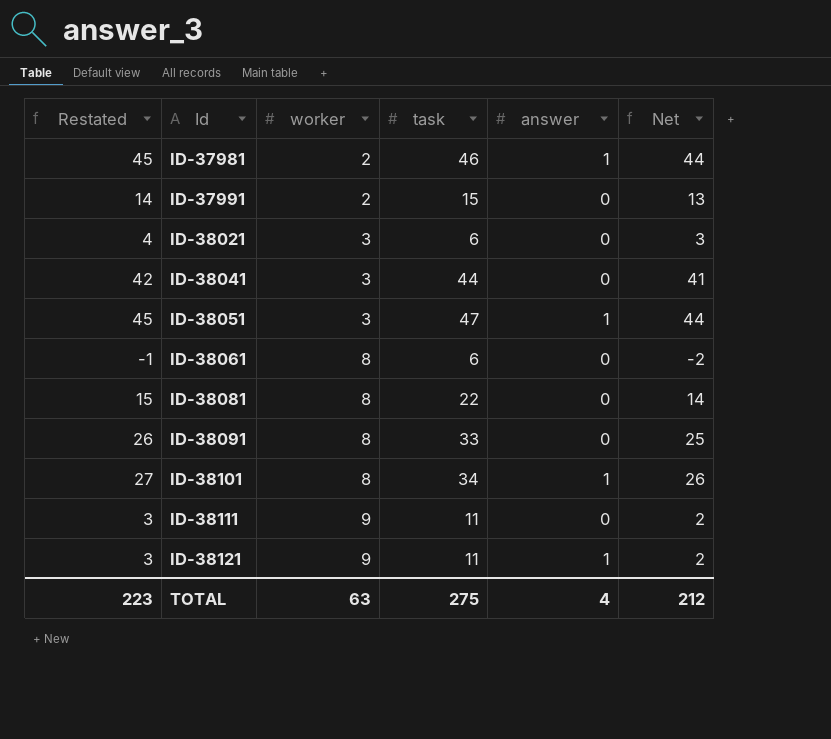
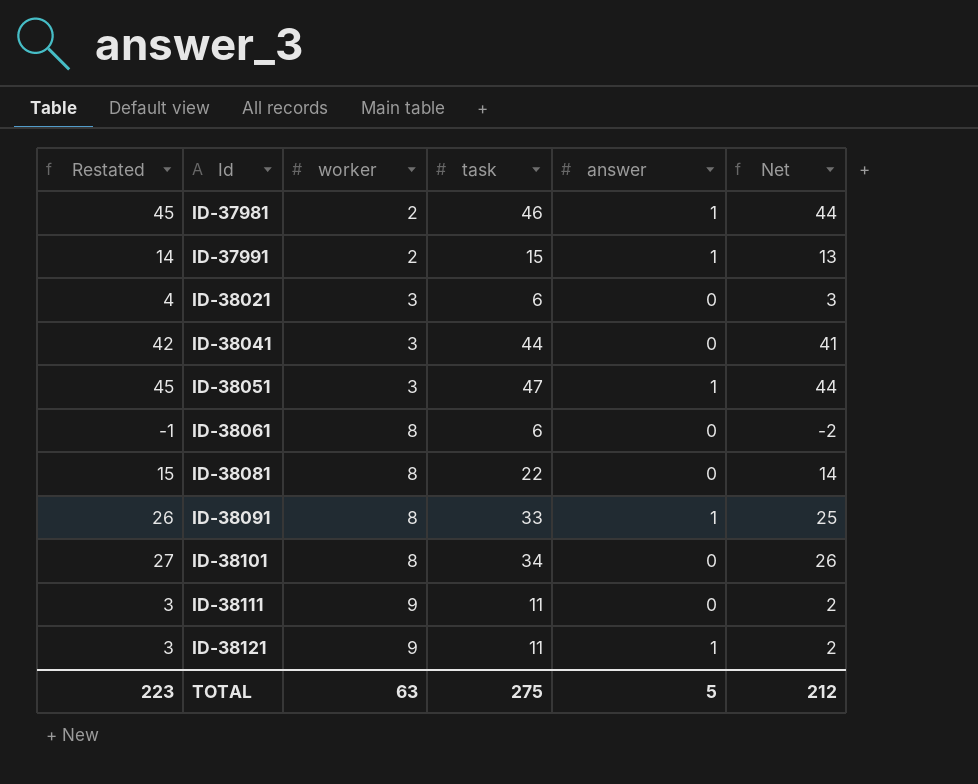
ID-37991 | answer: 0 -> 1
ID-38091 | answer: 0 -> 1
ID-38101 | answer: 1 -> 0
TOTAL | answer: 4 -> 5

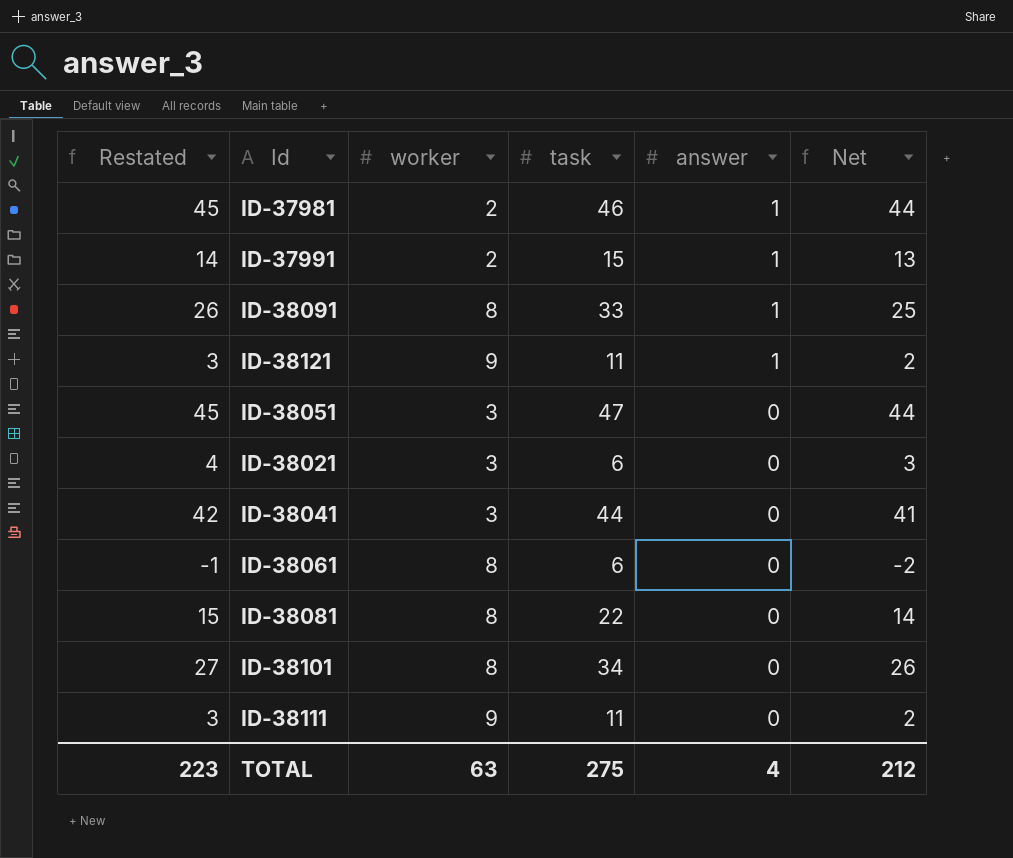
row order: Id ascending -> answer descending
ID-38051 | answer: 1 -> 0
TOTAL | answer: 5 -> 4

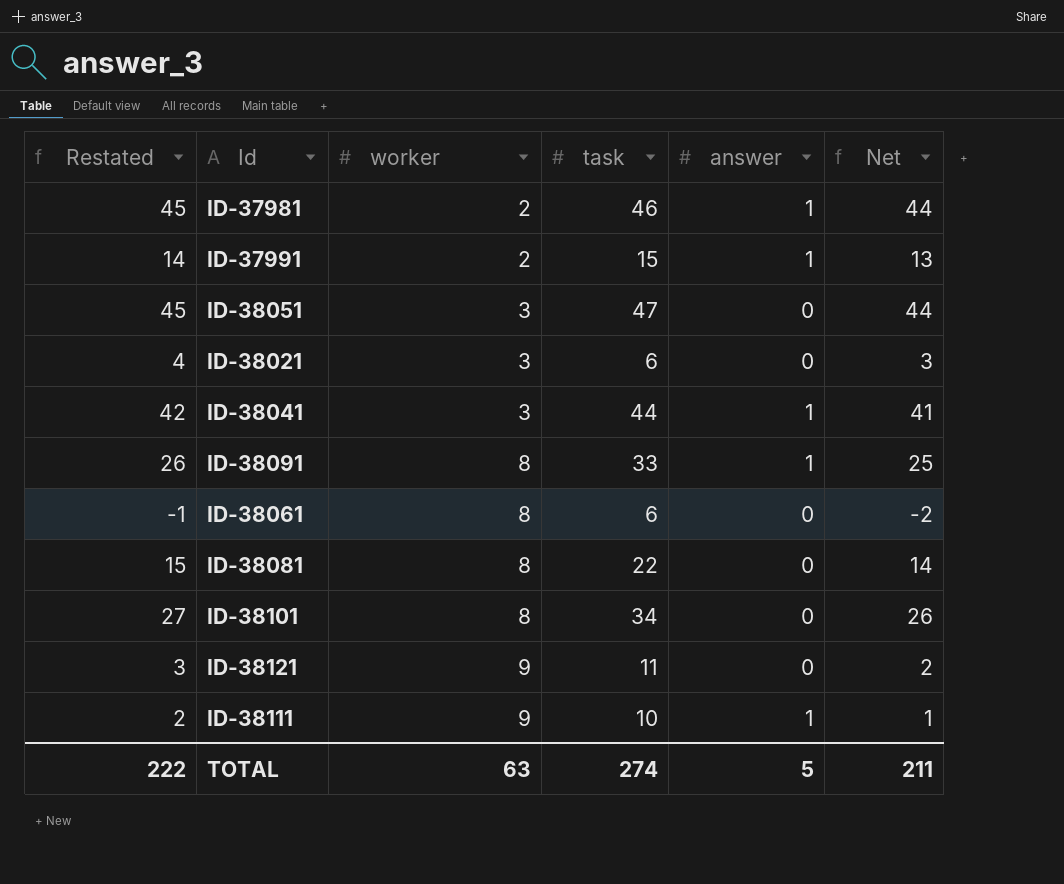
row order: answer descending -> worker ascending
ID-38041 | answer: 0 -> 1
ID-38121 | answer: 1 -> 0
ID-38111 | Restated: 3 -> 2
ID-38111 | task: 11 -> 10
ID-38111 | answer: 0 -> 1
ID-38111 | Net: 2 -> 1
TOTAL | Restated: 223 -> 222
TOTAL | task: 275 -> 274
TOTAL | answer: 4 -> 5
TOTAL | Net: 212 -> 211

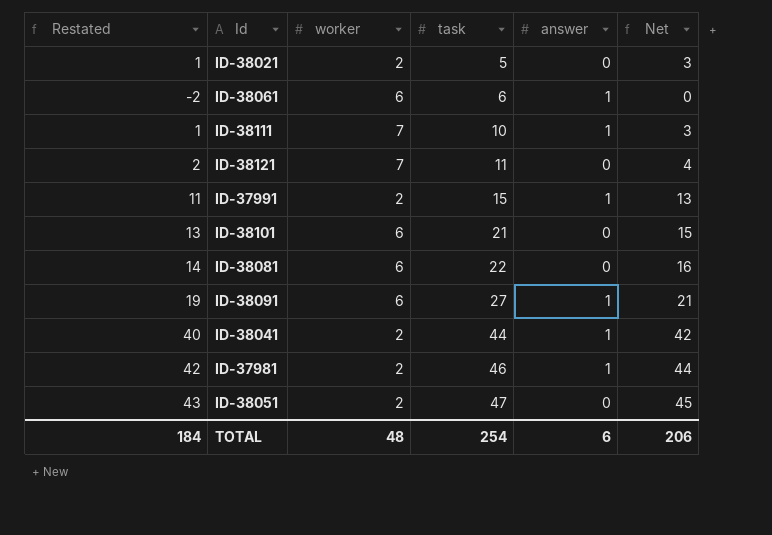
row order: worker ascending -> task ascending
column Restated | formula: [Net] + 1 -> [Net] - 2
ID-38021 | worker: 3 -> 2
ID-38021 | task: 6 -> 5
ID-38061 | worker: 8 -> 6
ID-38061 | answer: 0 -> 1
ID-38061 | Net: -2 -> 0
ID-38111 | worker: 9 -> 7
ID-38111 | Net: 1 -> 3
ID-38121 | worker: 9 -> 7
ID-38121 | Net: 2 -> 4
ID-38101 | worker: 8 -> 6
ID-38101 | task: 34 -> 21
ID-38101 | Net: 26 -> 15
ID-38081 | worker: 8 -> 6
ID-38081 | Net: 14 -> 16
ID-38091 | worker: 8 -> 6
ID-38091 | task: 33 -> 27
ID-38091 | Net: 25 -> 21
ID-38041 | worker: 3 -> 2
ID-38041 | Net: 41 -> 42
ID-38051 | worker: 3 -> 2
ID-38051 | Net: 44 -> 45
TOTAL | Restated: 222 -> 184
TOTAL | worker: 63 -> 48
TOTAL | task: 274 -> 254
TOTAL | answer: 5 -> 6
TOTAL | Net: 211 -> 206

